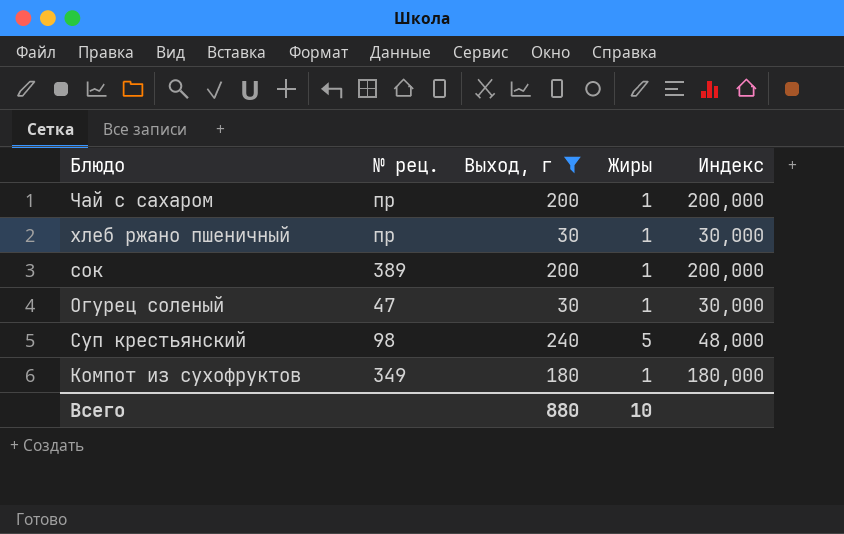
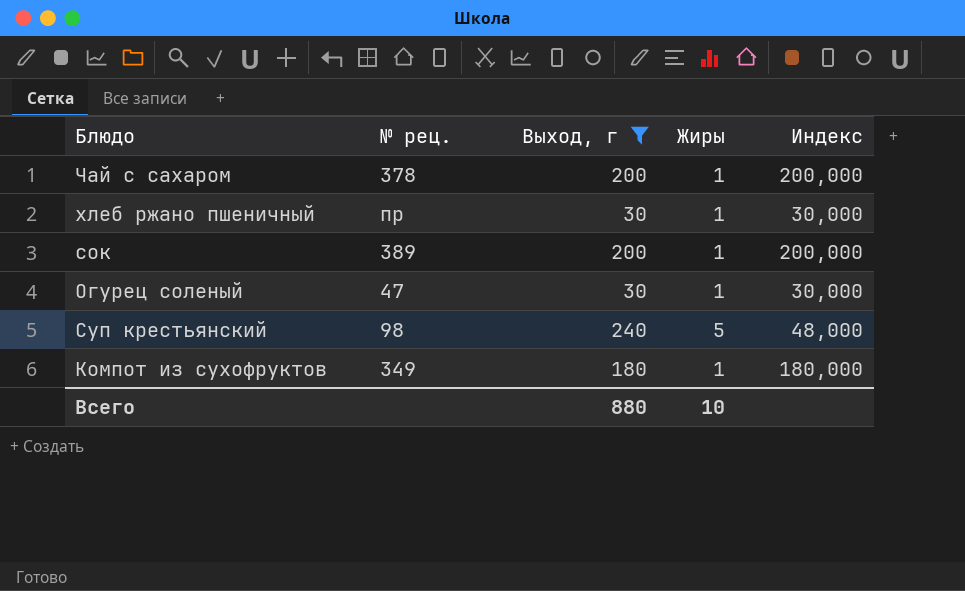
Чай с сахаром | № рец.: пр -> 378

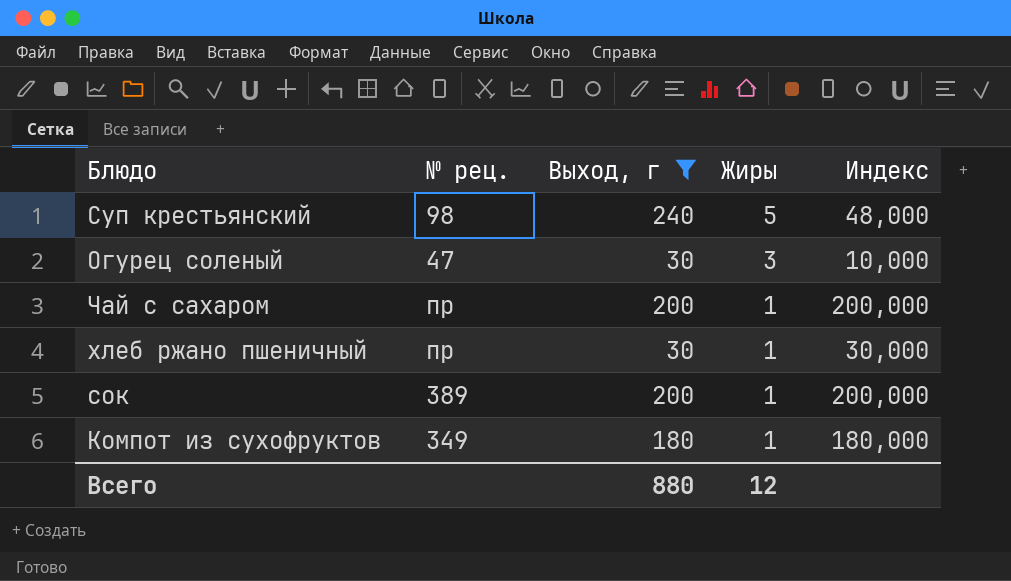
row order: none -> Жиры descending
Огурец соленый | Жиры: 1 -> 3
Огурец соленый | Индекс: 30,000 -> 10,000
Чай с сахаром | № рец.: 378 -> пр
Всего | Жиры: 10 -> 12

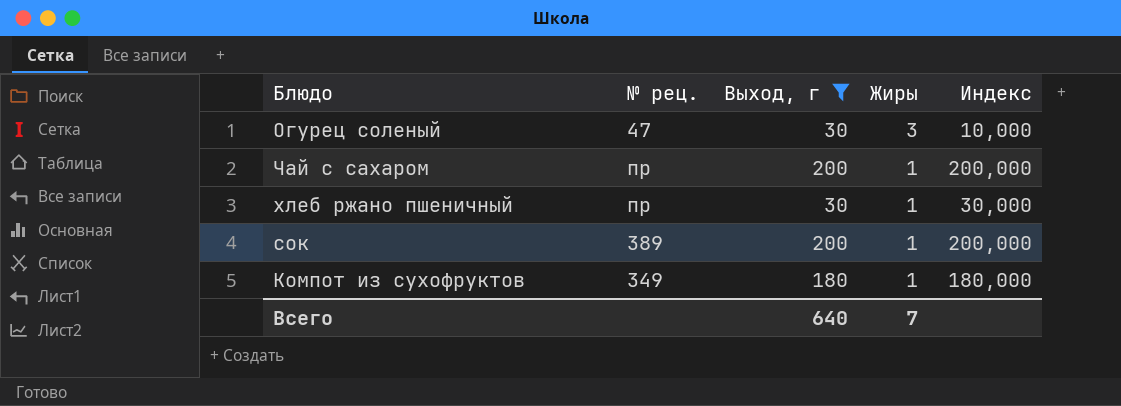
row Суп крестьянский: 98 | 240 | 5 | 48,000 -> none
Всего | Выход, г: 880 -> 640
Всего | Жиры: 12 -> 7

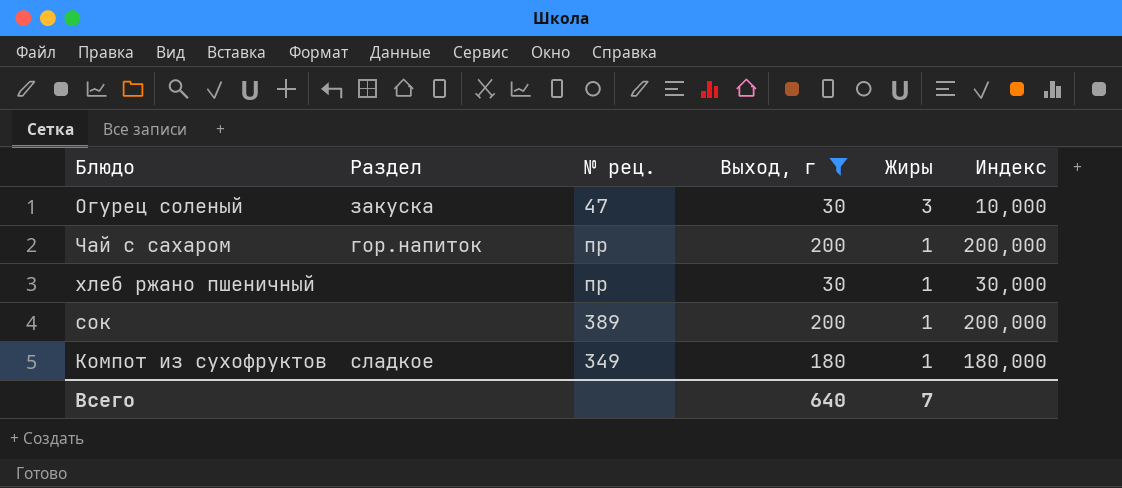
column Раздел | position: none -> 2

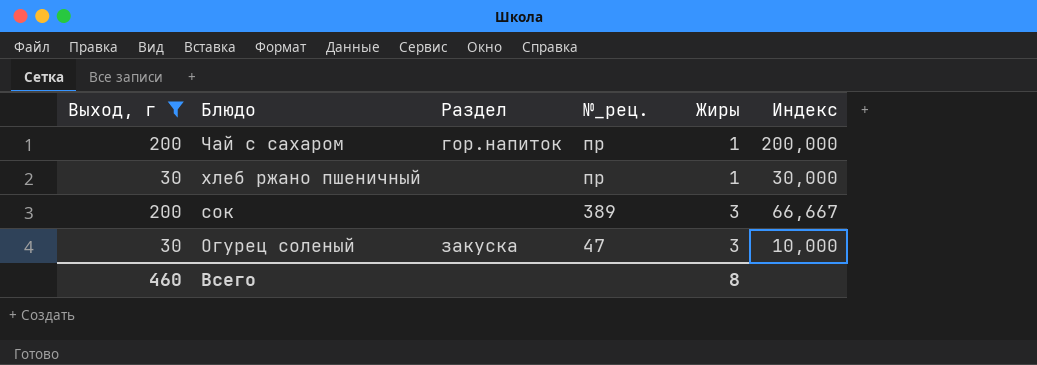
row order: Жиры descending -> Блюдо descending
column Выход, г | position: 4 -> 1
column name: № рец. -> №_рец.
row Компот из сухофруктов: сладкое | 349 | 180 | 1 | 180,000 -> none
сок | Жиры: 1 -> 3
сок | Индекс: 200,000 -> 66,667
Всего | Выход, г: 640 -> 460
Всего | Жиры: 7 -> 8

